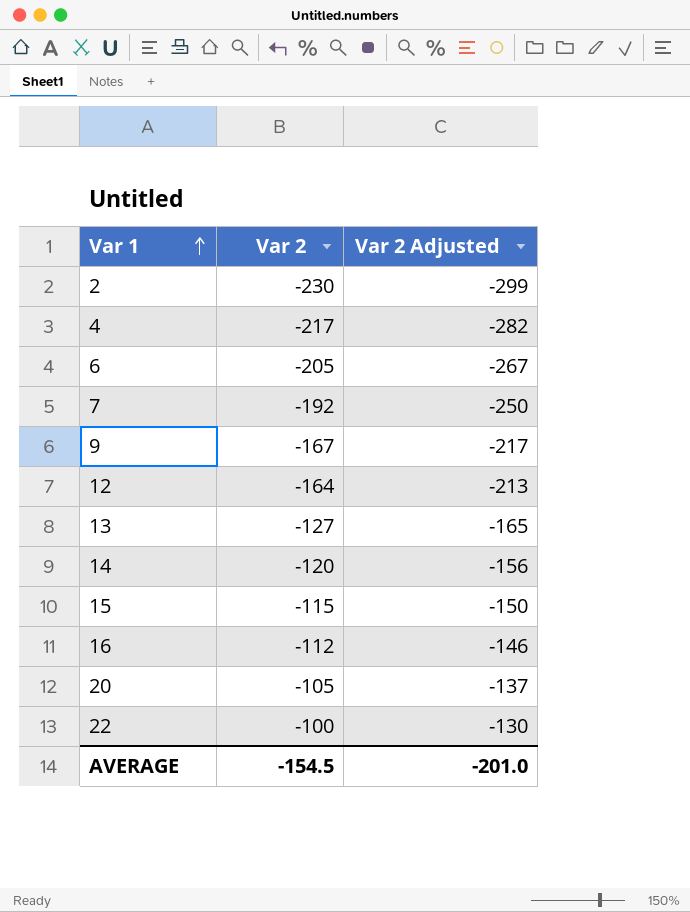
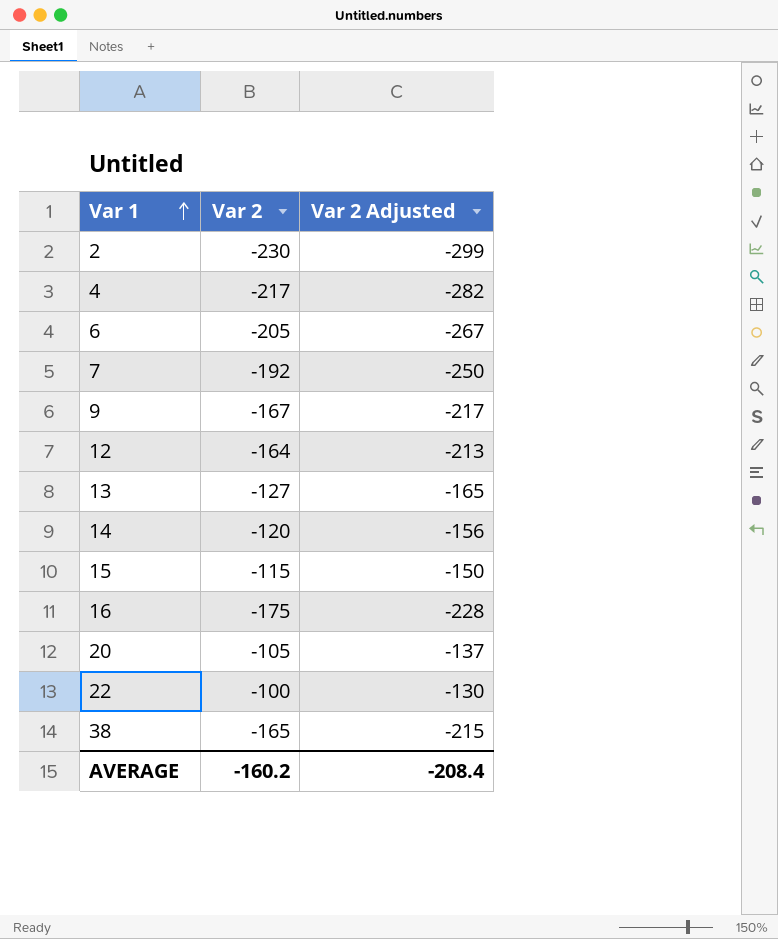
16 | Var 2: -112 -> -175
16 | Var 2 Adjusted: -146 -> -228
row 38: none -> -165 | -215
AVERAGE | Var 2: -154.5 -> -160.2
AVERAGE | Var 2 Adjusted: -201.0 -> -208.4

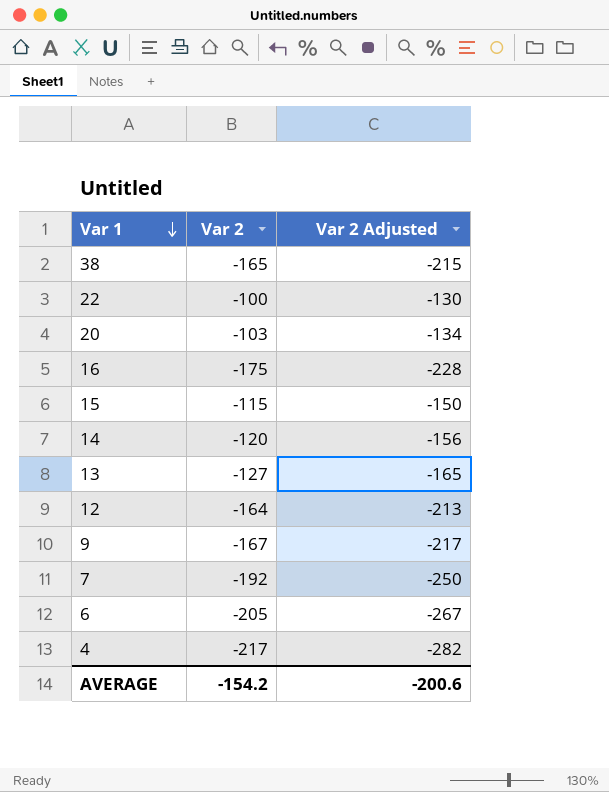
row order: Var 1 ascending -> Var 1 descending
row 2: -230 | -299 -> none
20 | Var 2: -105 -> -103
20 | Var 2 Adjusted: -137 -> -134
AVERAGE | Var 2: -160.2 -> -154.2
AVERAGE | Var 2 Adjusted: -208.4 -> -200.6

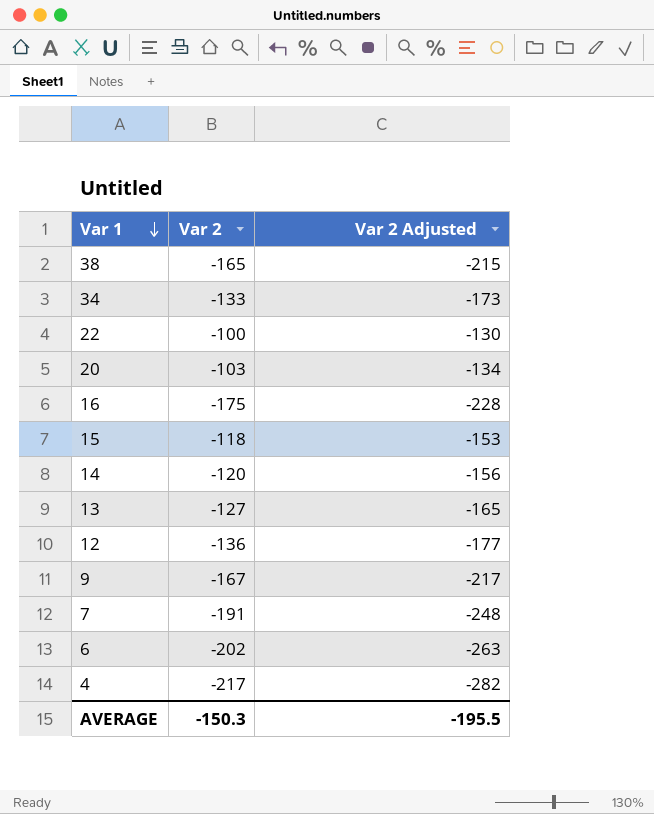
row 34: none -> -133 | -173
15 | Var 2: -115 -> -118
15 | Var 2 Adjusted: -150 -> -153
12 | Var 2: -164 -> -136
12 | Var 2 Adjusted: -213 -> -177
7 | Var 2: -192 -> -191
7 | Var 2 Adjusted: -250 -> -248
6 | Var 2: -205 -> -202
6 | Var 2 Adjusted: -267 -> -263
AVERAGE | Var 2: -154.2 -> -150.3
AVERAGE | Var 2 Adjusted: -200.6 -> -195.5

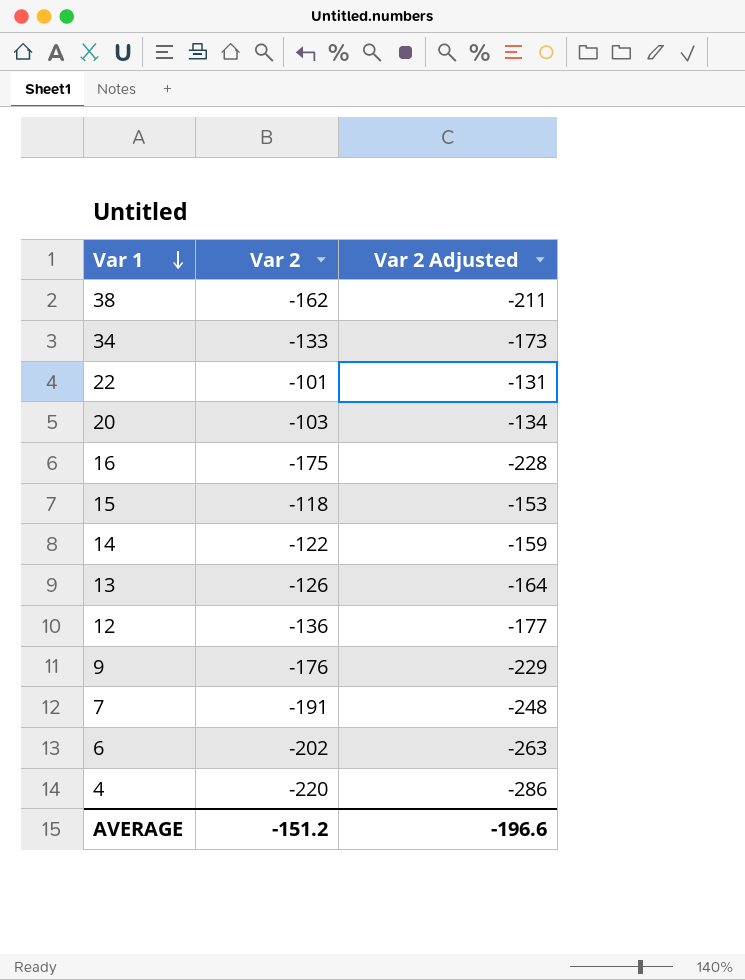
38 | Var 2: -165 -> -162
38 | Var 2 Adjusted: -215 -> -211
22 | Var 2: -100 -> -101
22 | Var 2 Adjusted: -130 -> -131
14 | Var 2: -120 -> -122
14 | Var 2 Adjusted: -156 -> -159
13 | Var 2: -127 -> -126
13 | Var 2 Adjusted: -165 -> -164
9 | Var 2: -167 -> -176
9 | Var 2 Adjusted: -217 -> -229
4 | Var 2: -217 -> -220
4 | Var 2 Adjusted: -282 -> -286
AVERAGE | Var 2: -150.3 -> -151.2
AVERAGE | Var 2 Adjusted: -195.5 -> -196.6

